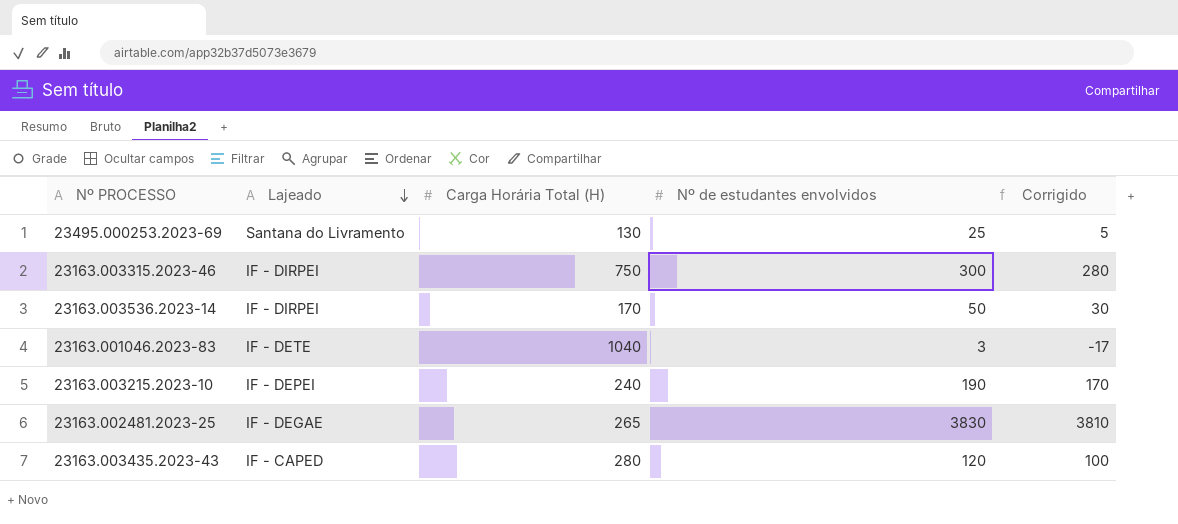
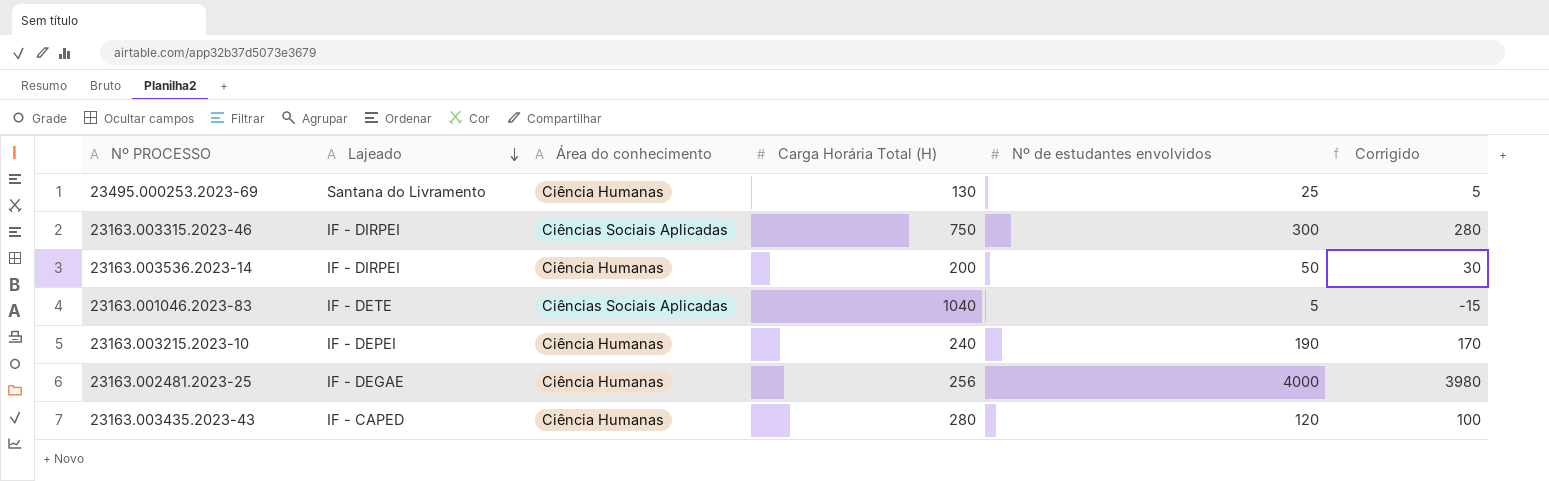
column Área do conhecimento | position: none -> 3
23163.003536.2023-14 | Carga Horária Total (H): 170 -> 200
23163.001046.2023-83 | Nº de estudantes envolvidos: 3 -> 5
23163.001046.2023-83 | Corrigido: -17 -> -15
23163.002481.2023-25 | Carga Horária Total (H): 265 -> 256
23163.002481.2023-25 | Nº de estudantes envolvidos: 3830 -> 4000
23163.002481.2023-25 | Corrigido: 3810 -> 3980

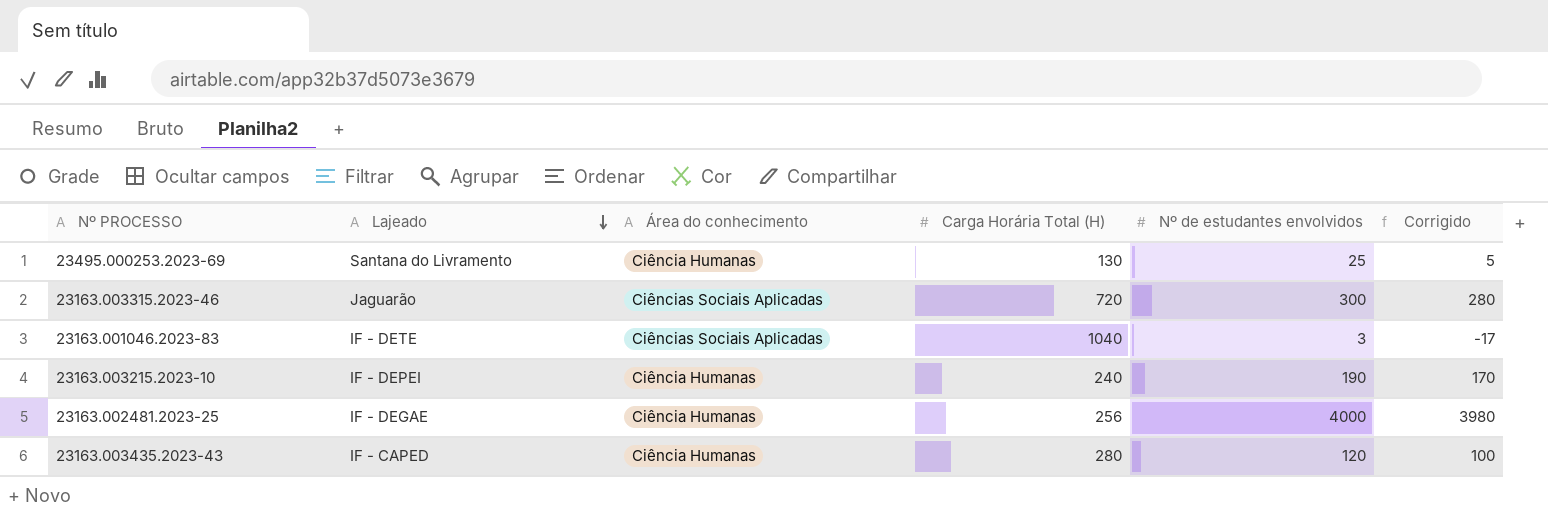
row 23163.003536.2023-14: IF - DIRPEI | Ciência Humanas | 200 | 50 | 30 -> none
23163.003315.2023-46 | Lajeado: IF - DIRPEI -> Jaguarão
23163.003315.2023-46 | Carga Horária Total (H): 750 -> 720
23163.001046.2023-83 | Nº de estudantes envolvidos: 5 -> 3
23163.001046.2023-83 | Corrigido: -15 -> -17

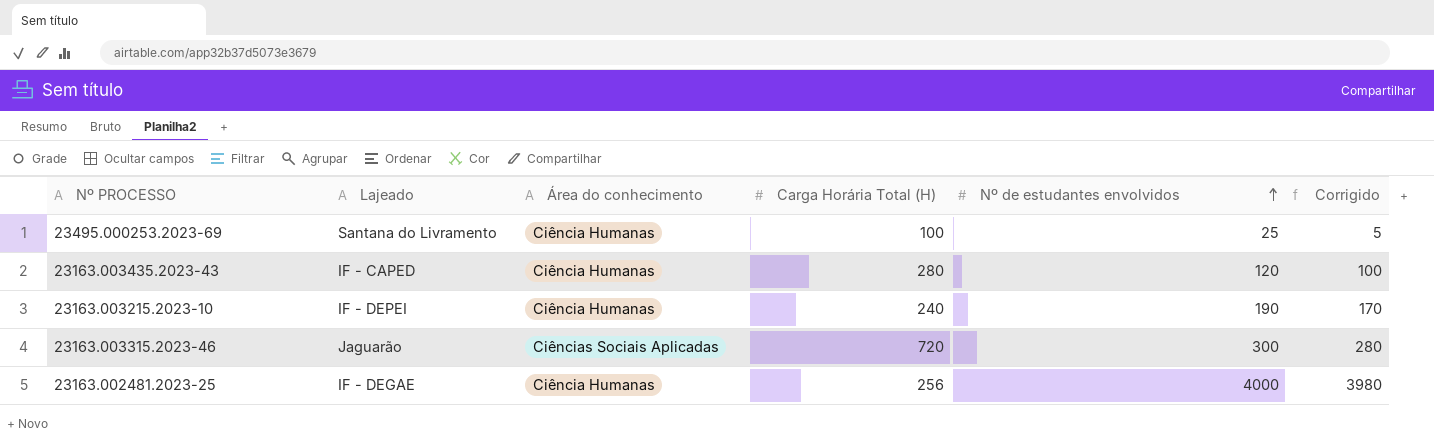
row order: Lajeado descending -> Nº de estudantes envolvidos ascending
row 23163.001046.2023-83: IF - DETE | Ciências Sociais Aplicadas | 1040 | 3 | -17 -> none
23495.000253.2023-69 | Carga Horária Total (H): 130 -> 100

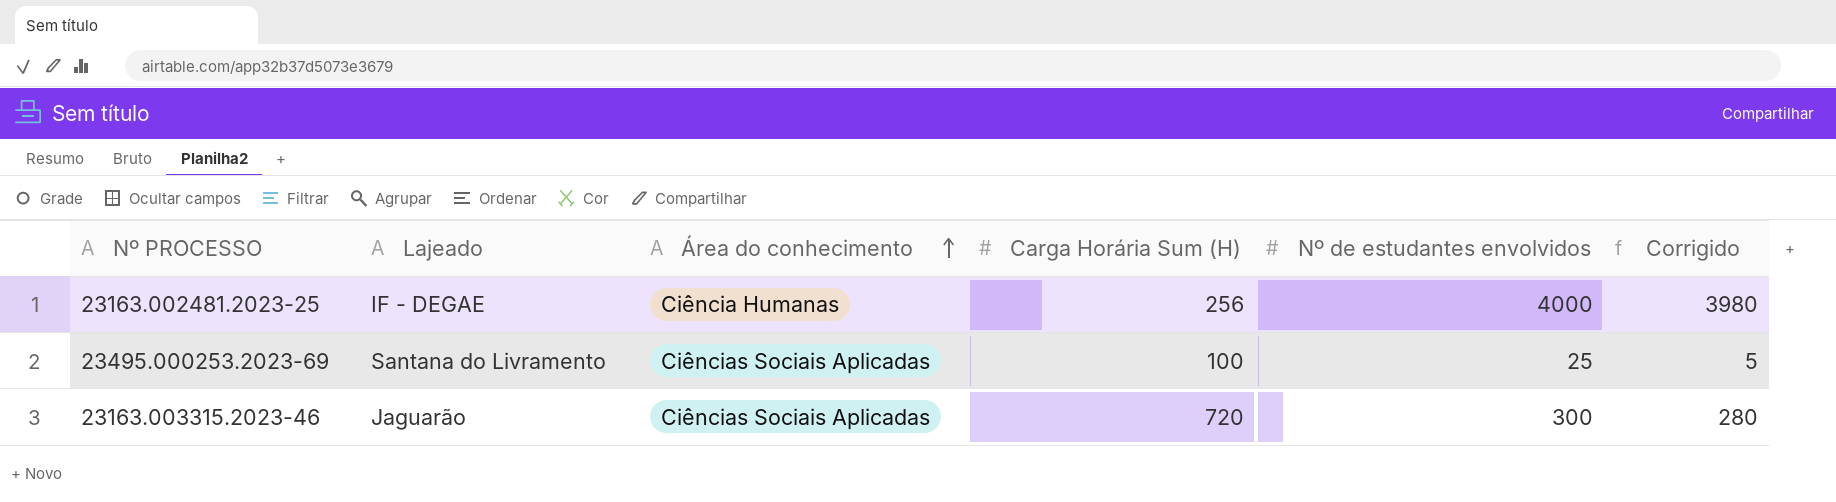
row order: Nº de estudantes envolvidos ascending -> Área do conhecimento ascending
column name: Carga Horária Total (H) -> Carga Horária Sum (H)
row 23163.003435.2023-43: IF - CAPED | Ciência Humanas | 280 | 120 | 100 -> none
row 23163.003215.2023-10: IF - DEPEI | Ciência Humanas | 240 | 190 | 170 -> none
23495.000253.2023-69 | Área do conhecimento: Ciência Humanas -> Ciências Sociais Aplicadas

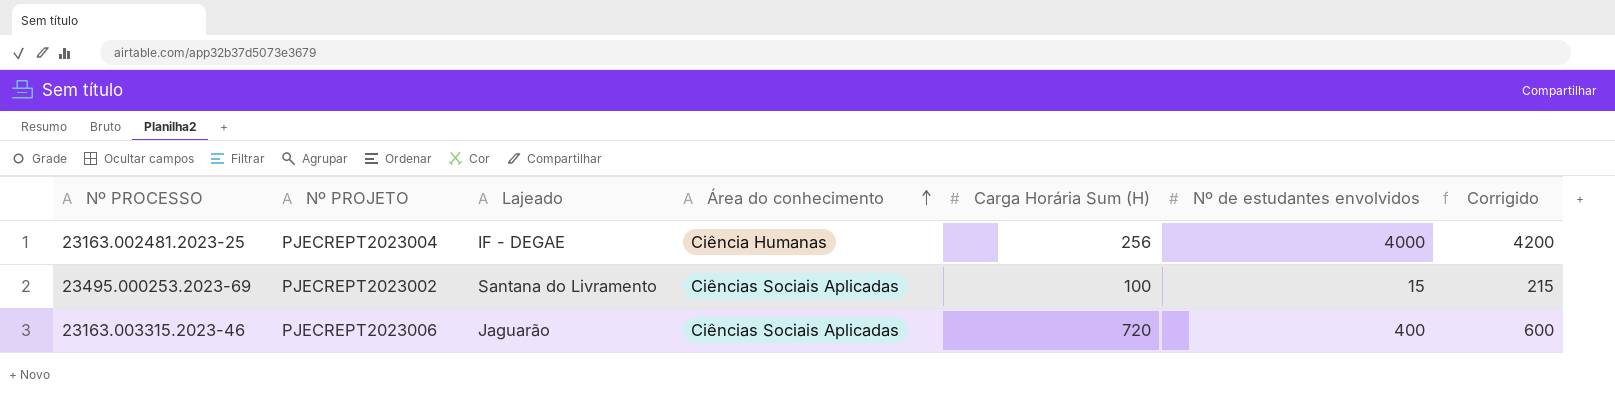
column Nº PROJETO | position: none -> 2
column Corrigido | formula: [Nº de estudantes envolvidos] - 20 -> [Nº de estudantes envolvidos] + 200
23495.000253.2023-69 | Nº de estudantes envolvidos: 25 -> 15
23163.003315.2023-46 | Nº de estudantes envolvidos: 300 -> 400

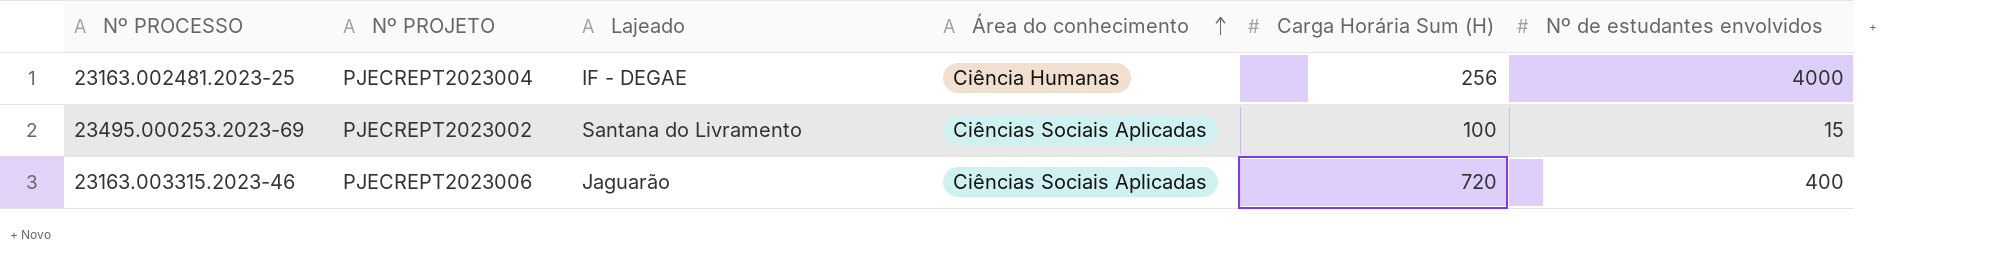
column Corrigido | formula: [Nº de estudantes envolvidos] + 200 -> none

